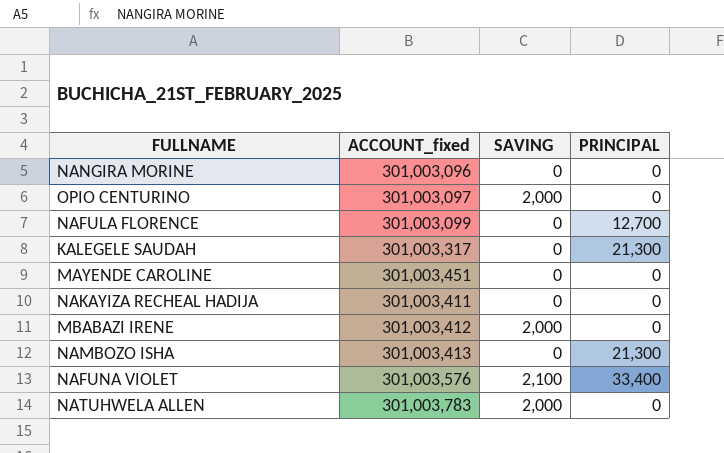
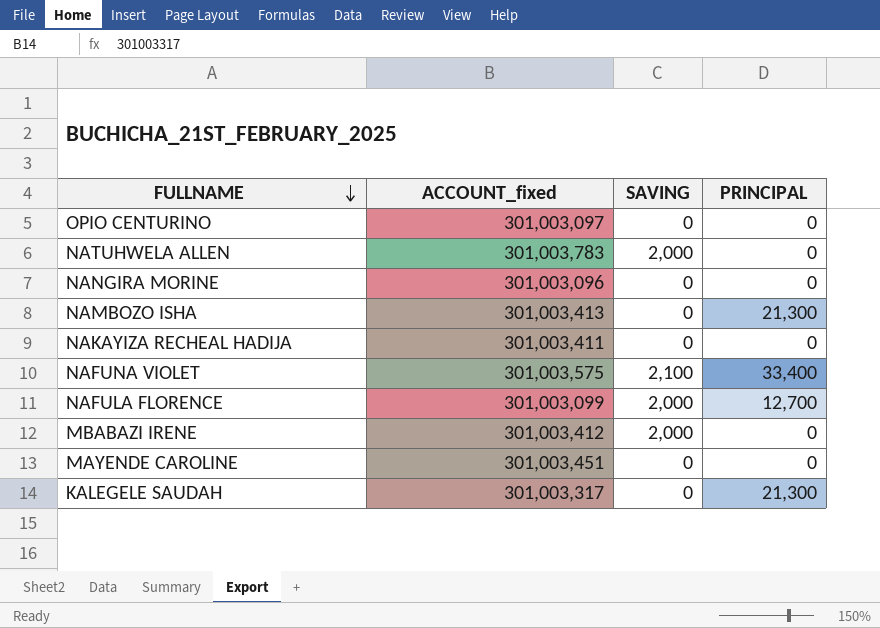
row order: none -> FULLNAME descending
OPIO CENTURINO | SAVING: 2,000 -> 0
NAFUNA VIOLET | ACCOUNT_fixed: 301,003,576 -> 301,003,575
NAFULA FLORENCE | SAVING: 0 -> 2,000

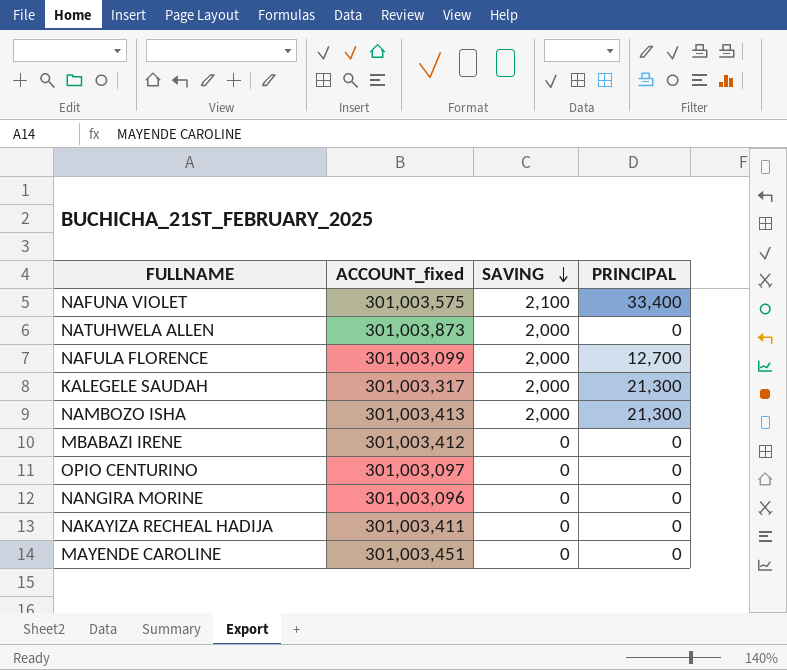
row order: FULLNAME descending -> SAVING descending
NATUHWELA ALLEN | ACCOUNT_fixed: 301,003,783 -> 301,003,873
KALEGELE SAUDAH | SAVING: 0 -> 2,000
NAMBOZO ISHA | SAVING: 0 -> 2,000
MBABAZI IRENE | SAVING: 2,000 -> 0

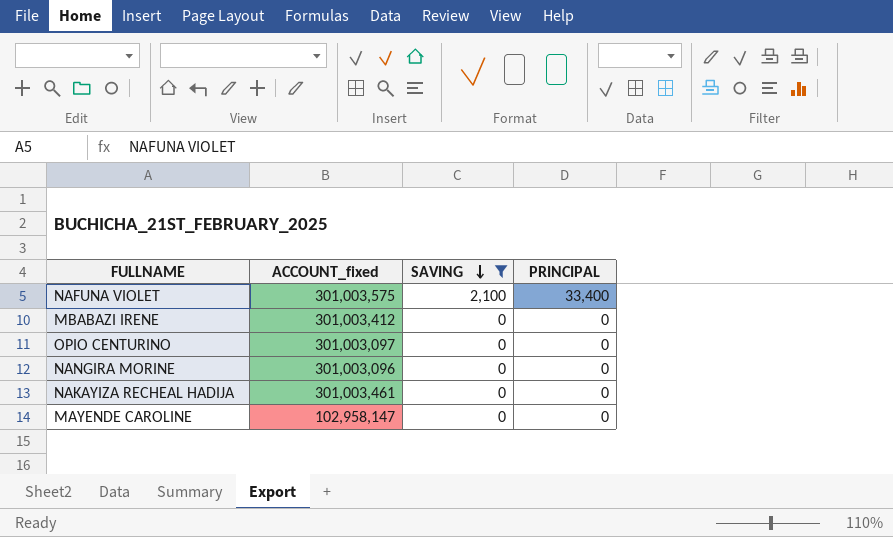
filter: none -> SAVING != 2,000
NAKAYIZA RECHEAL HADIJA | ACCOUNT_fixed: 301,003,411 -> 301,003,461
MAYENDE CAROLINE | ACCOUNT_fixed: 301,003,451 -> 102,958,147

